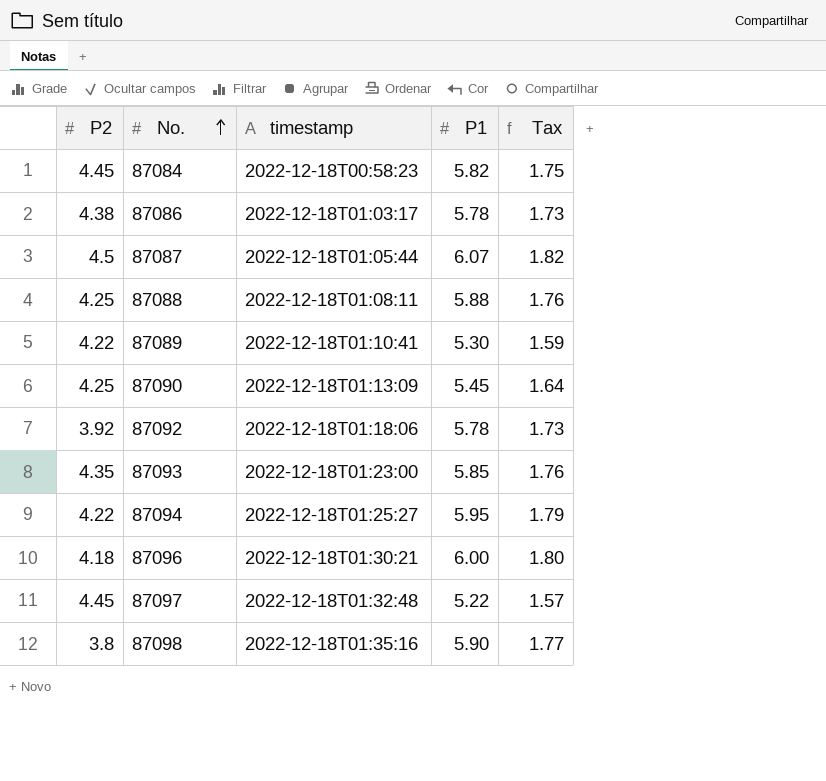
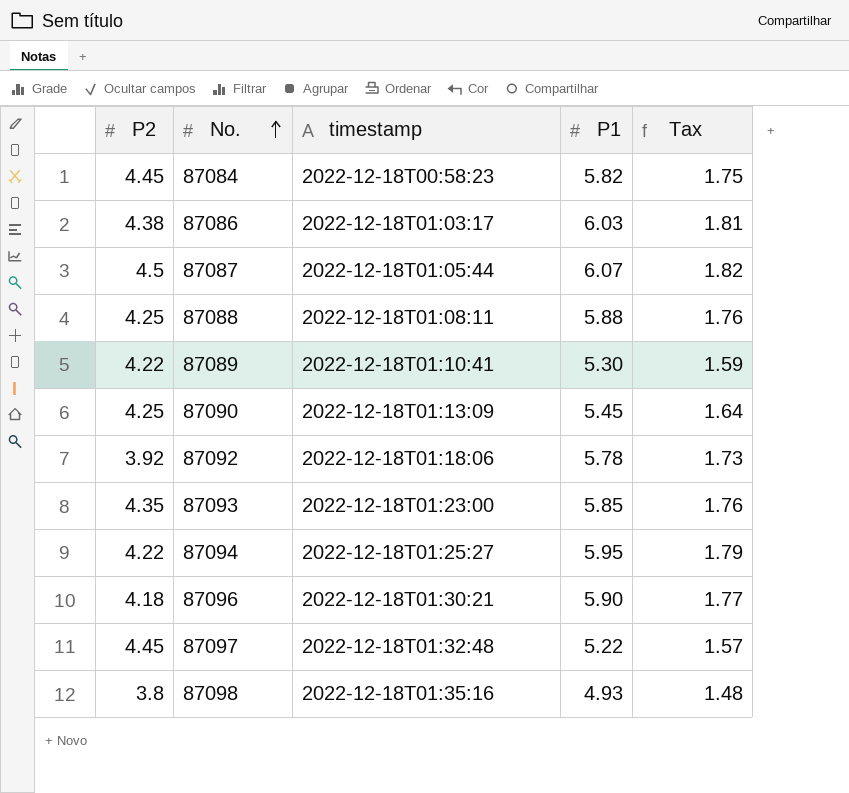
87086 | P1: 5.78 -> 6.03
87086 | Tax: 1.73 -> 1.81
87096 | P1: 6.00 -> 5.90
87096 | Tax: 1.80 -> 1.77
87098 | P1: 5.90 -> 4.93
87098 | Tax: 1.77 -> 1.48

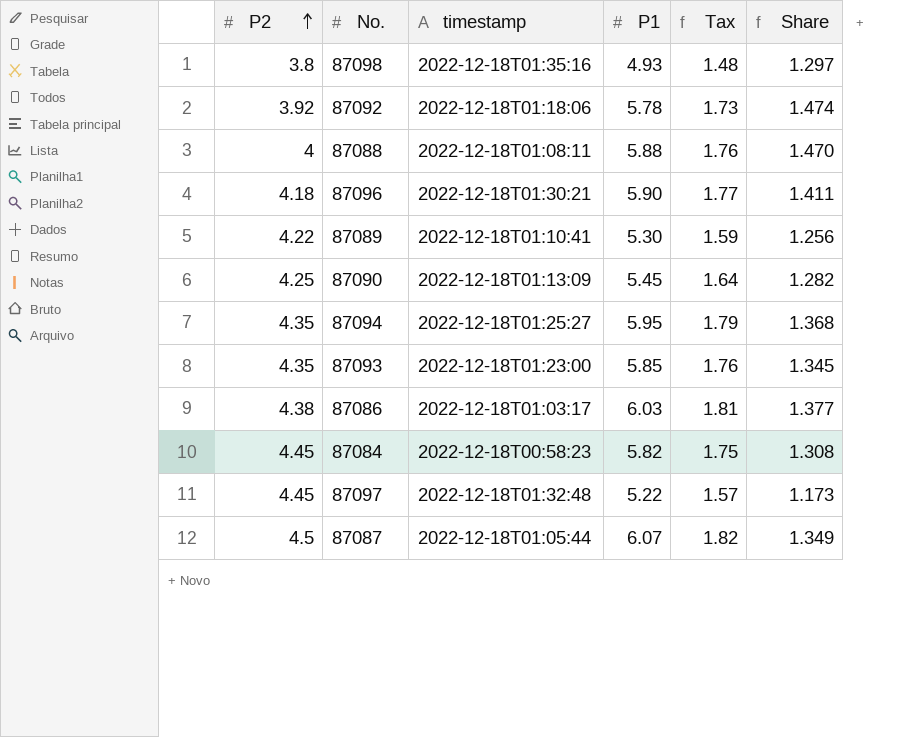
row order: No. ascending -> P2 ascending
column Share | formula: none -> [P1] / [P2]
87088 | P2: 4.25 -> 4
87094 | P2: 4.22 -> 4.35

